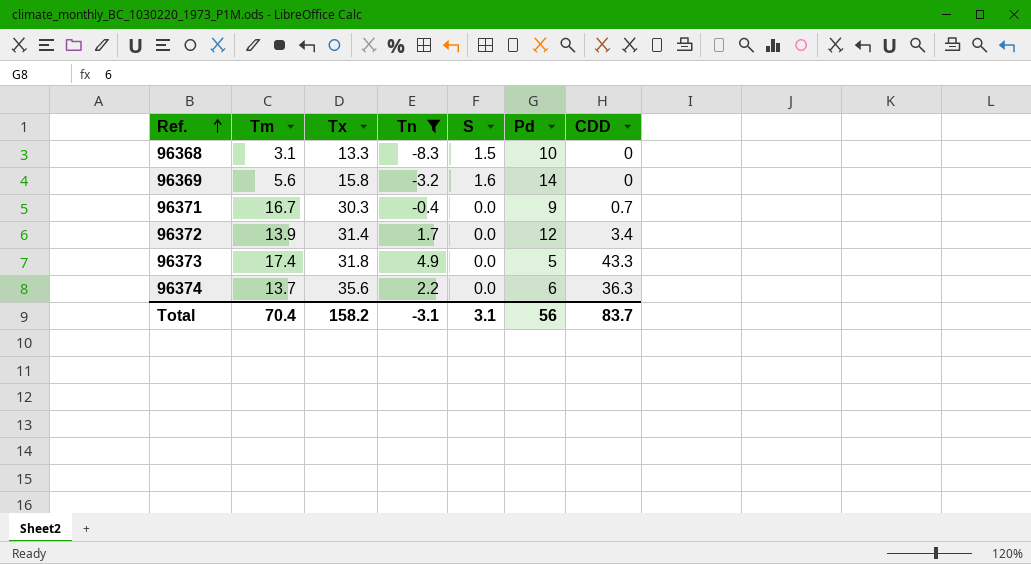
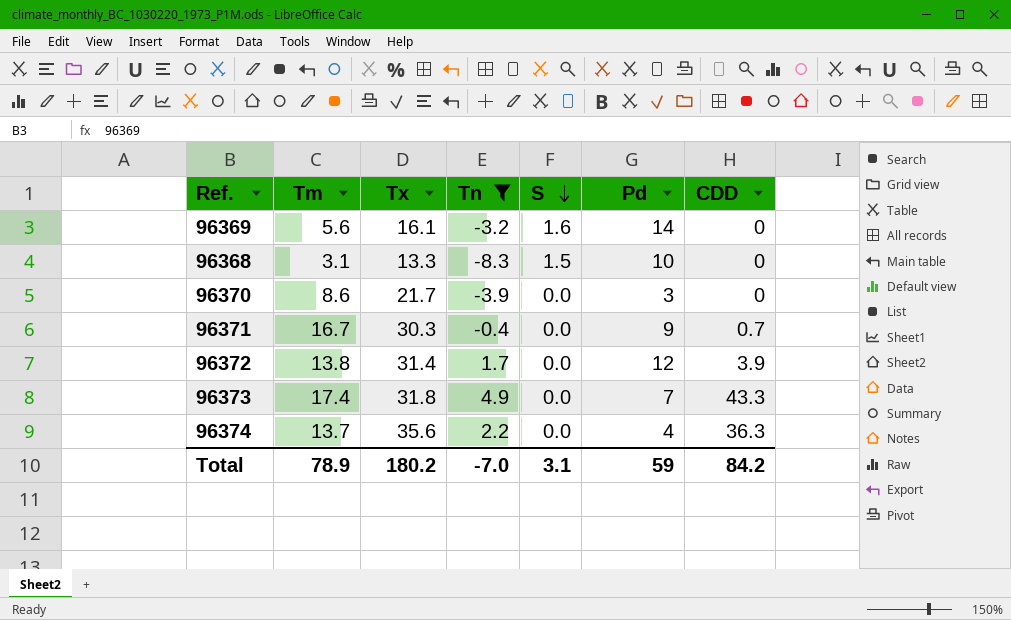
row order: Ref. ascending -> S descending
96369 | Tx: 15.8 -> 16.1
row 96370: none -> 8.6 | 21.7 | -3.9 | 0.0 | 3 | 0
96372 | Tm: 13.9 -> 13.8
96372 | CDD: 3.4 -> 3.9
96373 | Pd: 5 -> 7
96374 | Pd: 6 -> 4
Total | Tm: 70.4 -> 78.9
Total | Tx: 158.2 -> 180.2
Total | Tn: -3.1 -> -7.0
Total | Pd: 56 -> 59
Total | CDD: 83.7 -> 84.2

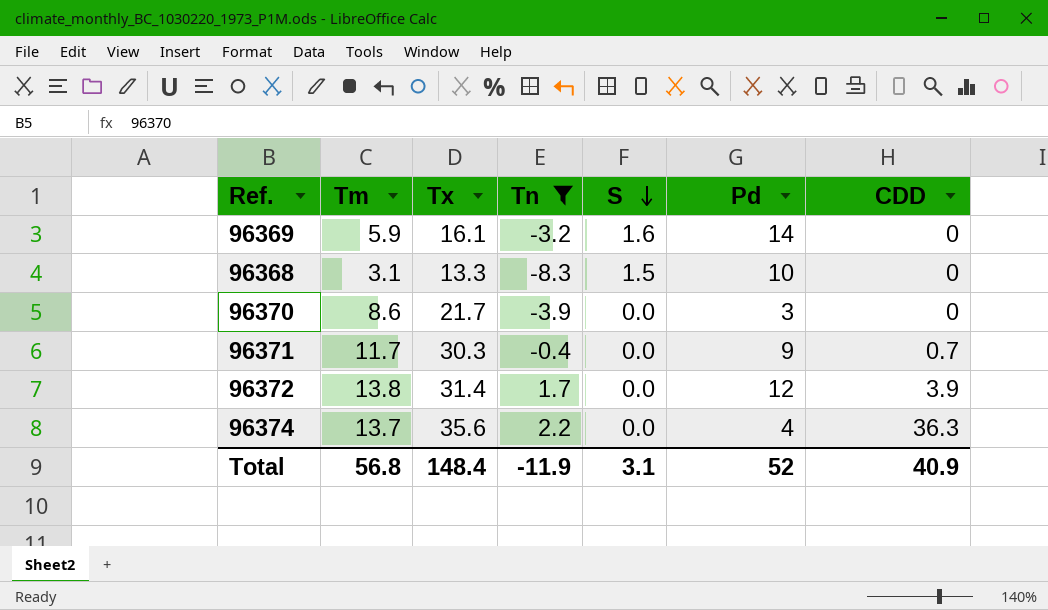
row 96373: 17.4 | 31.8 | 4.9 | 0.0 | 7 | 43.3 -> none
96369 | Tm: 5.6 -> 5.9
96371 | Tm: 16.7 -> 11.7
Total | Tm: 78.9 -> 56.8
Total | Tx: 180.2 -> 148.4
Total | Tn: -7.0 -> -11.9
Total | Pd: 59 -> 52
Total | CDD: 84.2 -> 40.9

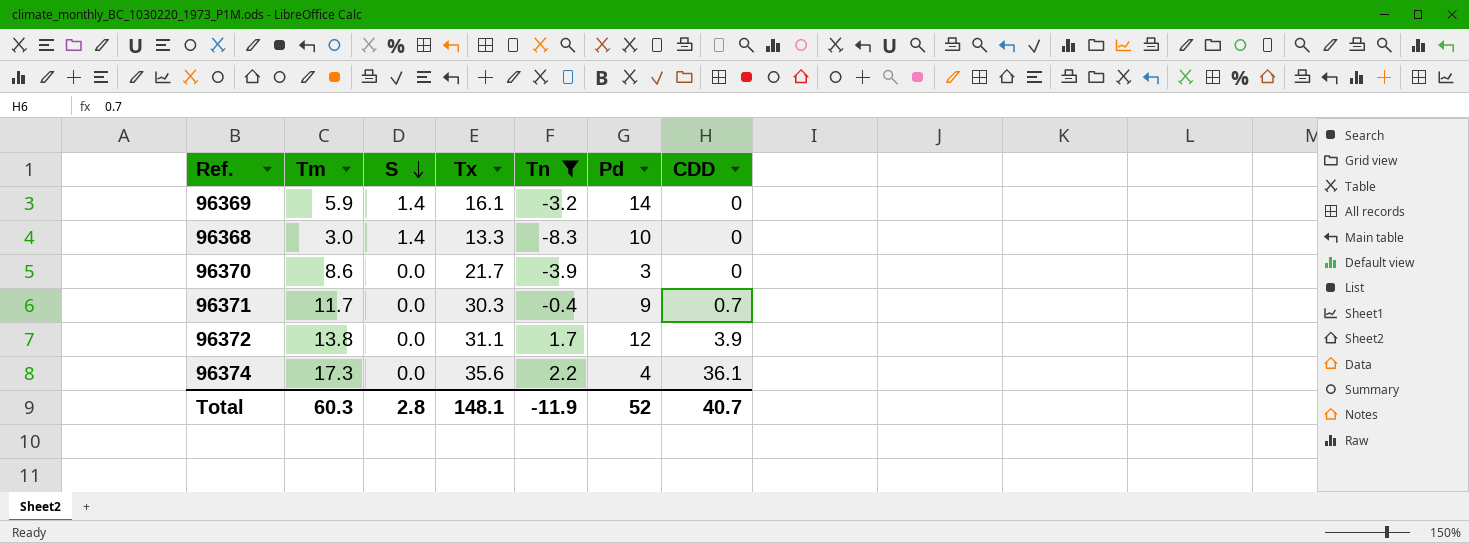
column S | position: 5 -> 3
96369 | S: 1.6 -> 1.4
96368 | Tm: 3.1 -> 3.0
96368 | S: 1.5 -> 1.4
96372 | Tx: 31.4 -> 31.1
96374 | Tm: 13.7 -> 17.3
96374 | CDD: 36.3 -> 36.1
Total | Tm: 56.8 -> 60.3
Total | S: 3.1 -> 2.8
Total | Tx: 148.4 -> 148.1
Total | CDD: 40.9 -> 40.7

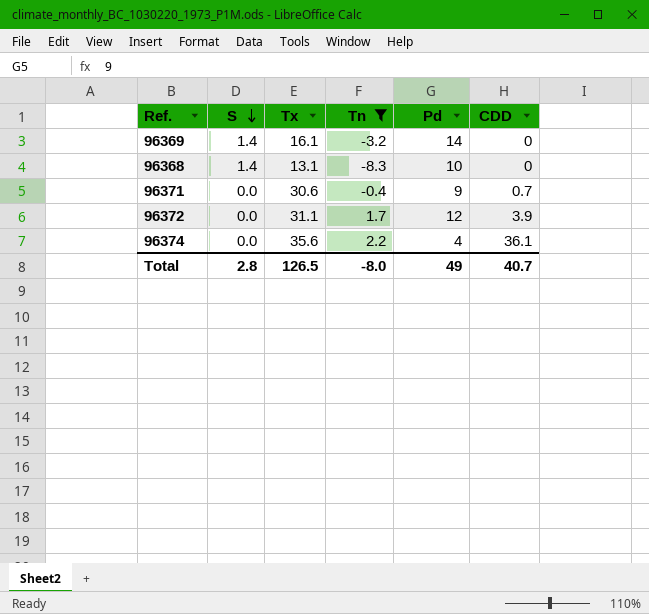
column Tm | position: 2 -> none
row 96370: 8.6 | 0.0 | 21.7 | -3.9 | 3 | 0 -> none
96368 | Tx: 13.3 -> 13.1
96371 | Tx: 30.3 -> 30.6
Total | Tx: 148.1 -> 126.5
Total | Tn: -11.9 -> -8.0
Total | Pd: 52 -> 49

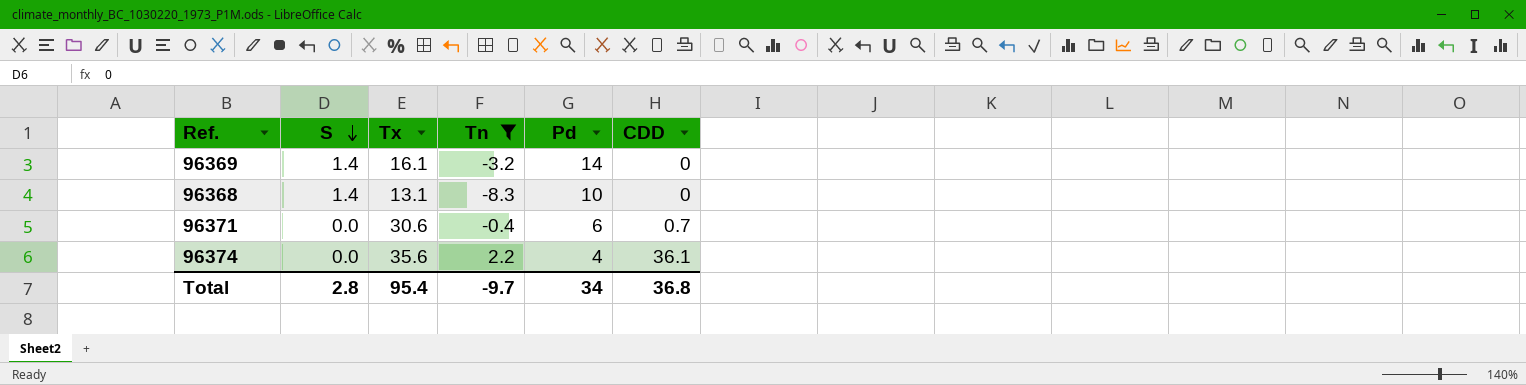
row 96372: 0.0 | 31.1 | 1.7 | 12 | 3.9 -> none
96371 | Pd: 9 -> 6
Total | Tx: 126.5 -> 95.4
Total | Tn: -8.0 -> -9.7
Total | Pd: 49 -> 34
Total | CDD: 40.7 -> 36.8

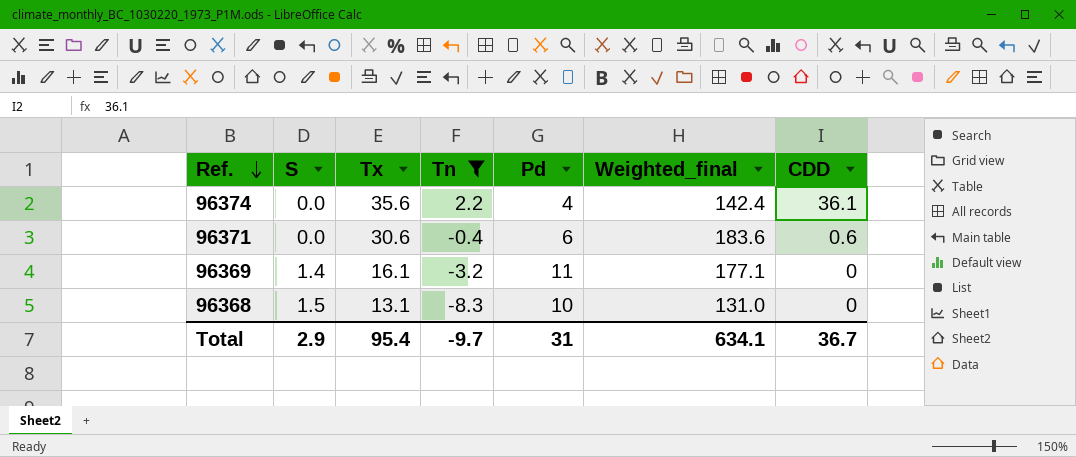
row order: S descending -> Ref. descending
column Weighted_final | formula: none -> [Tx] * [Pd]
96371 | CDD: 0.7 -> 0.6
96369 | Pd: 14 -> 11
96368 | S: 1.4 -> 1.5
Total | S: 2.8 -> 2.9
Total | Pd: 34 -> 31
Total | CDD: 36.8 -> 36.7

